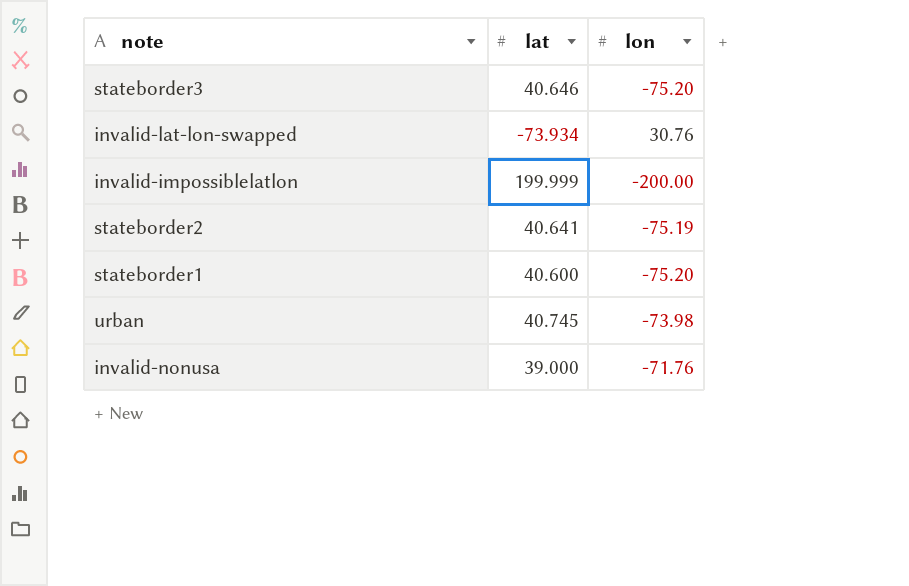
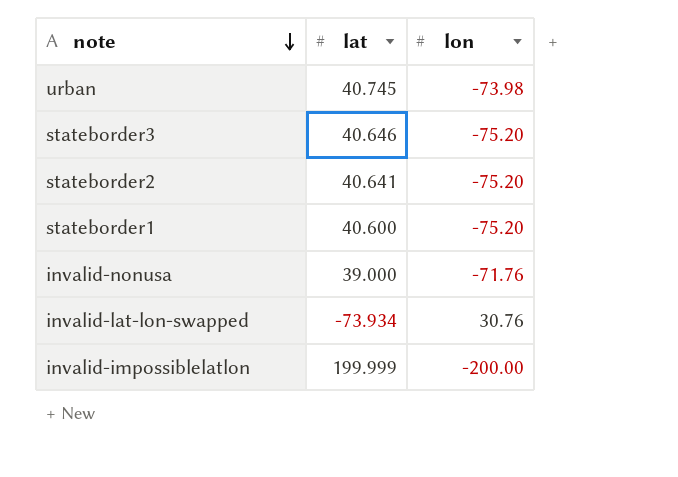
row order: none -> note descending
stateborder2 | lon: -75.19 -> -75.20

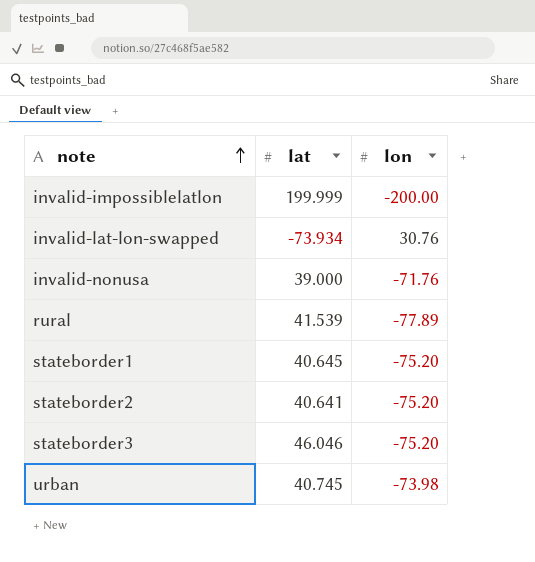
row order: note descending -> note ascending
row rural: none -> 41.539 | -77.89
stateborder1 | lat: 40.600 -> 40.645
stateborder3 | lat: 40.646 -> 46.046

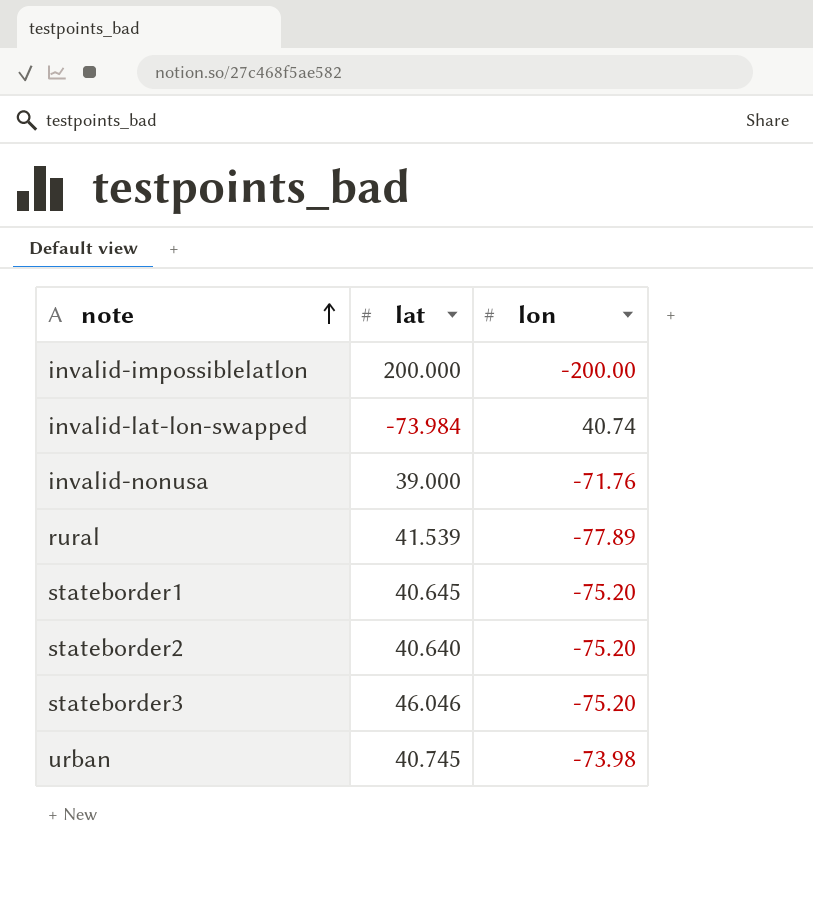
invalid-impossiblelatlon | lat: 199.999 -> 200.000
invalid-lat-lon-swapped | lat: -73.934 -> -73.984
invalid-lat-lon-swapped | lon: 30.76 -> 40.74
stateborder2 | lat: 40.641 -> 40.640

